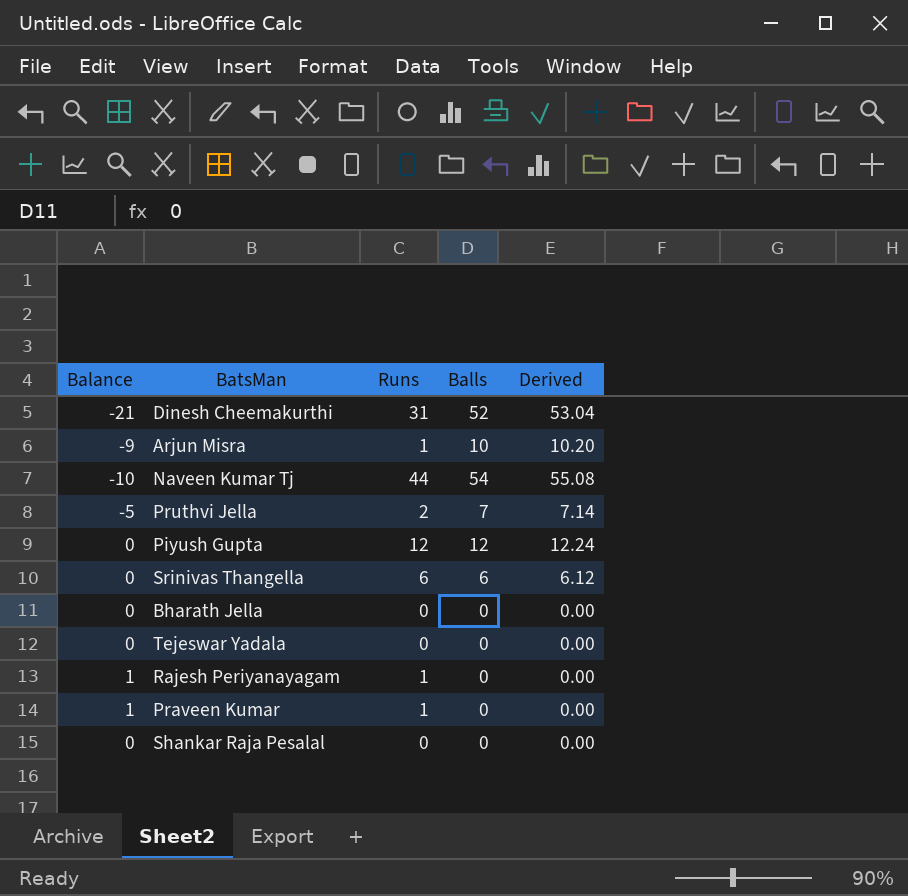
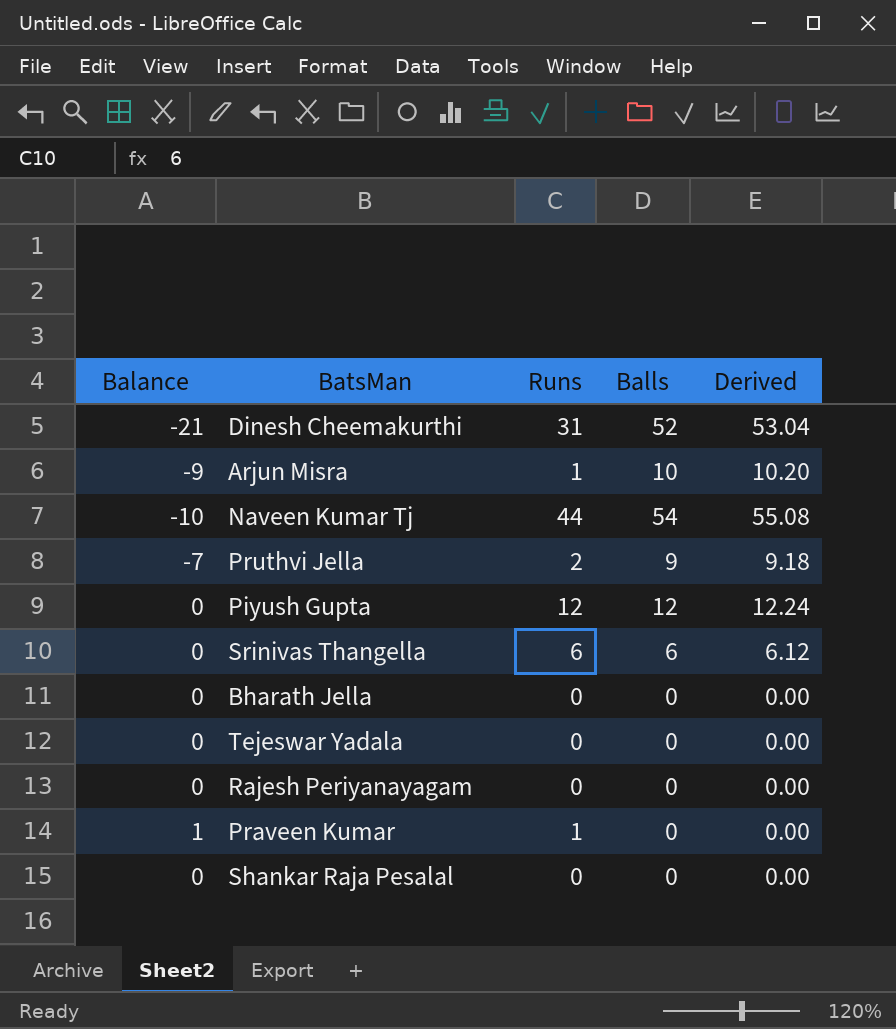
Pruthvi Jella | Balance: -5 -> -7
Pruthvi Jella | Balls: 7 -> 9
Pruthvi Jella | Derived: 7.14 -> 9.18
Rajesh Periyanayagam | Balance: 1 -> 0
Rajesh Periyanayagam | Runs: 1 -> 0

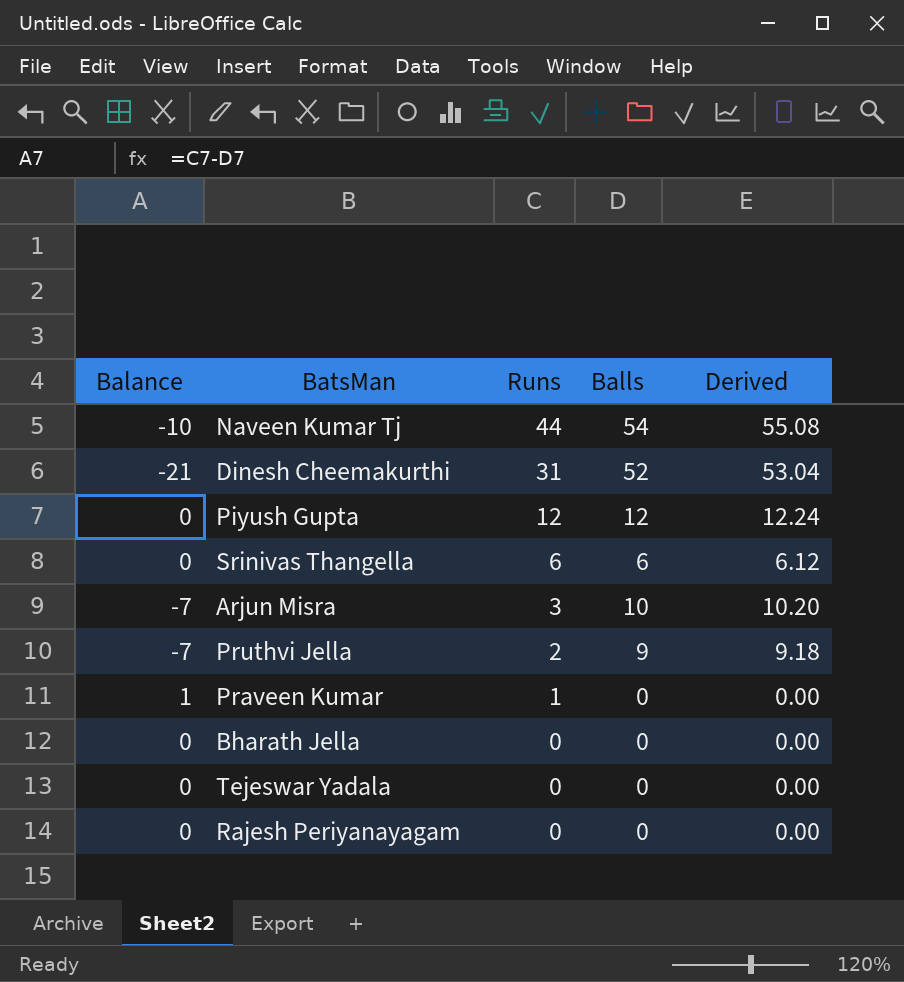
row order: none -> Runs descending
row Shankar Raja Pesalal: 0 | 0 | 0 | 0.00 -> none
Arjun Misra | Balance: -9 -> -7
Arjun Misra | Runs: 1 -> 3

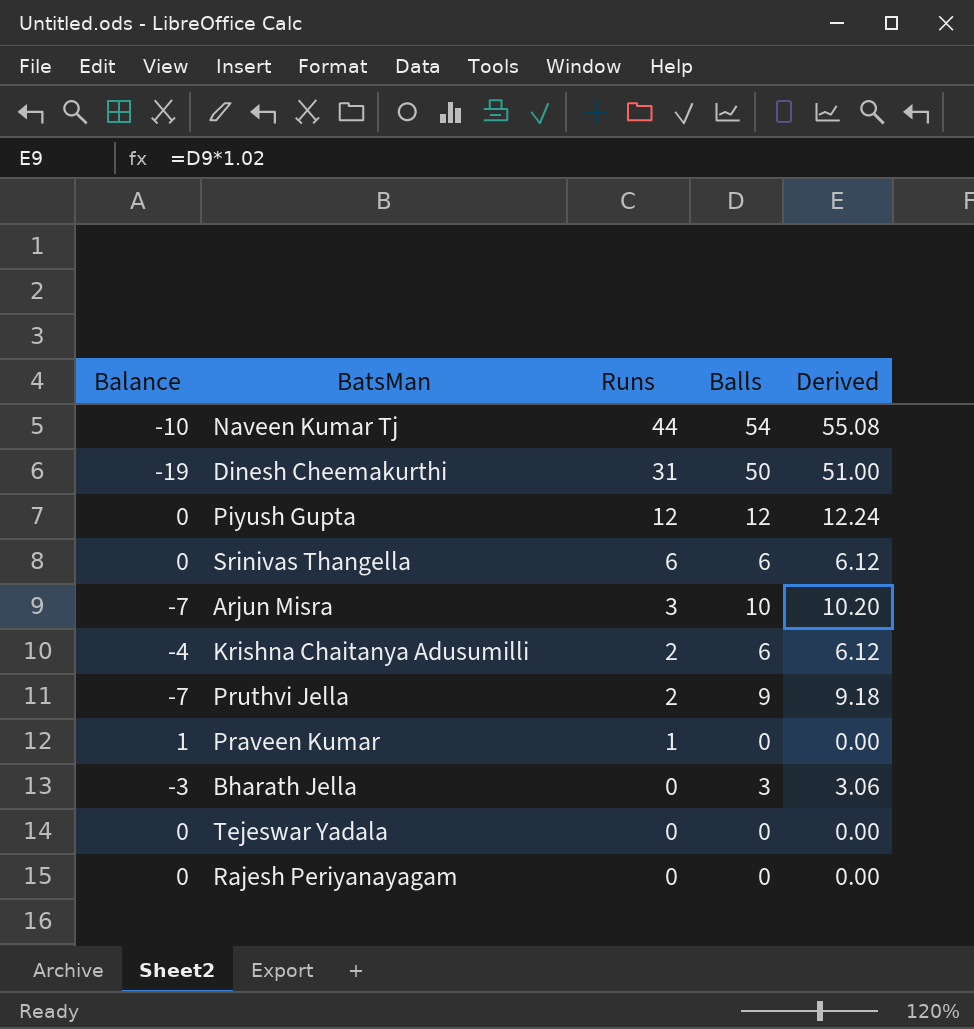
Dinesh Cheemakurthi | Balance: -21 -> -19
Dinesh Cheemakurthi | Balls: 52 -> 50
Dinesh Cheemakurthi | Derived: 53.04 -> 51.00
row Krishna Chaitanya Adusumilli: none -> -4 | 2 | 6 | 6.12
Bharath Jella | Balance: 0 -> -3
Bharath Jella | Balls: 0 -> 3
Bharath Jella | Derived: 0.00 -> 3.06

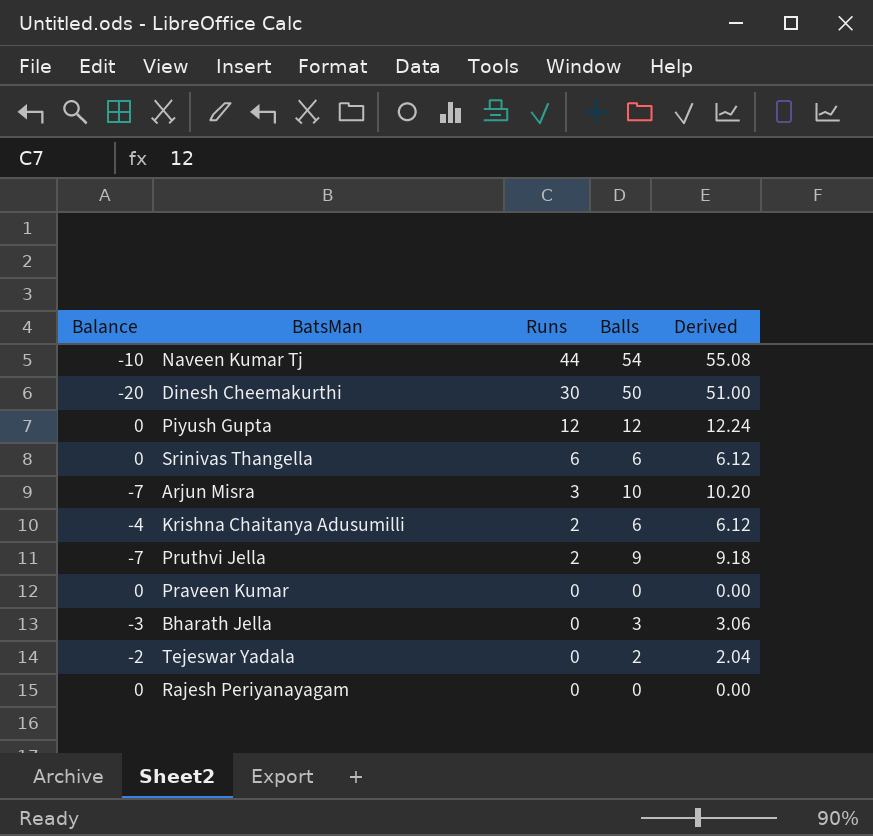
Dinesh Cheemakurthi | Balance: -19 -> -20
Dinesh Cheemakurthi | Runs: 31 -> 30
Praveen Kumar | Balance: 1 -> 0
Praveen Kumar | Runs: 1 -> 0
Tejeswar Yadala | Balance: 0 -> -2
Tejeswar Yadala | Balls: 0 -> 2
Tejeswar Yadala | Derived: 0.00 -> 2.04

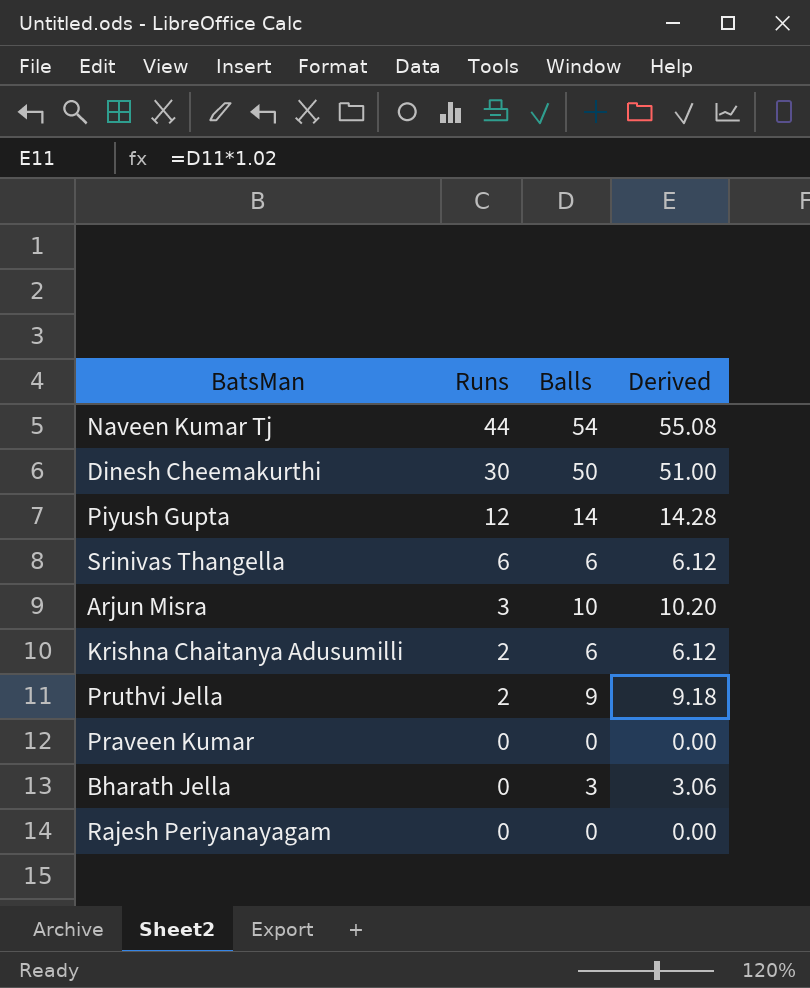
column Balance | formula: [Runs] - [Balls] -> none
row Tejeswar Yadala: -2 | 0 | 2 | 2.04 -> none
Piyush Gupta | Balls: 12 -> 14
Piyush Gupta | Derived: 12.24 -> 14.28

